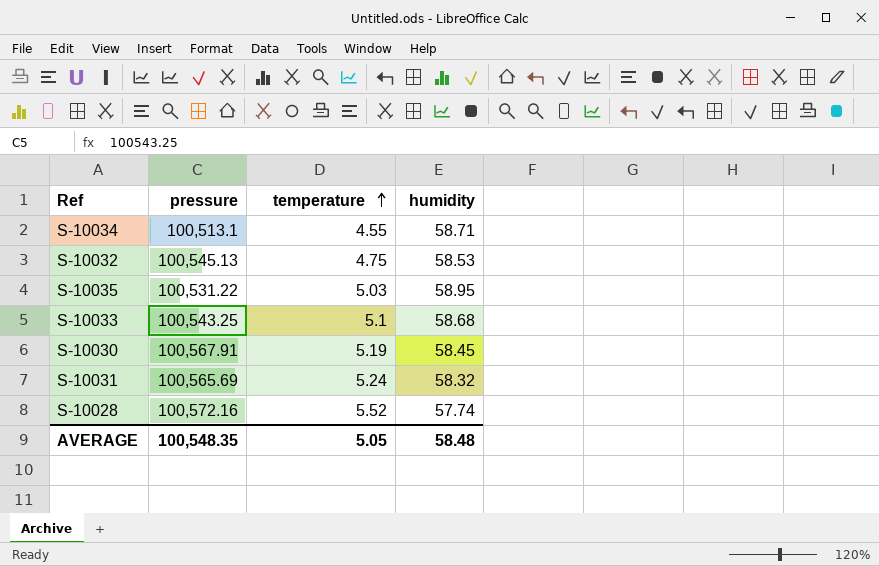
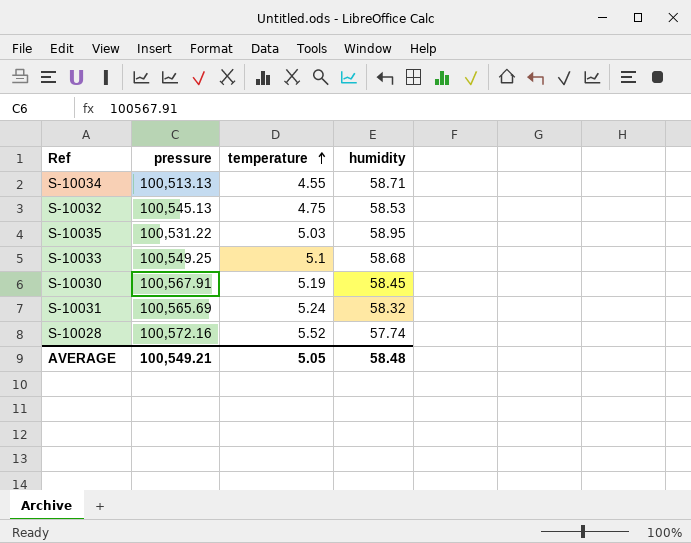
S-10034 | pressure: 100,513.1 -> 100,513.13
S-10033 | pressure: 100,543.25 -> 100,549.25
AVERAGE | pressure: 100,548.35 -> 100,549.21

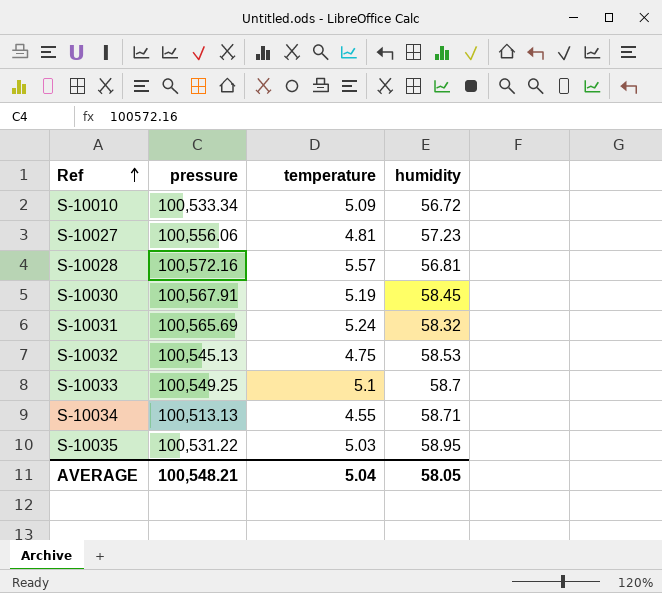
row order: temperature ascending -> Ref ascending
row S-10010: none -> 100,533.34 | 5.09 | 56.72
row S-10027: none -> 100,556.06 | 4.81 | 57.23
S-10028 | temperature: 5.52 -> 5.57
S-10028 | humidity: 57.74 -> 56.81
S-10033 | humidity: 58.68 -> 58.7
AVERAGE | pressure: 100,549.21 -> 100,548.21
AVERAGE | temperature: 5.05 -> 5.04
AVERAGE | humidity: 58.48 -> 58.05

